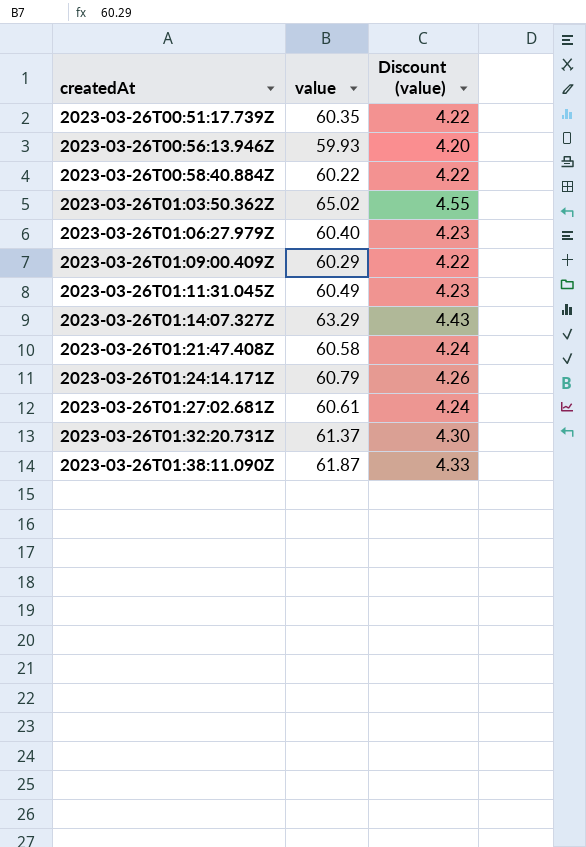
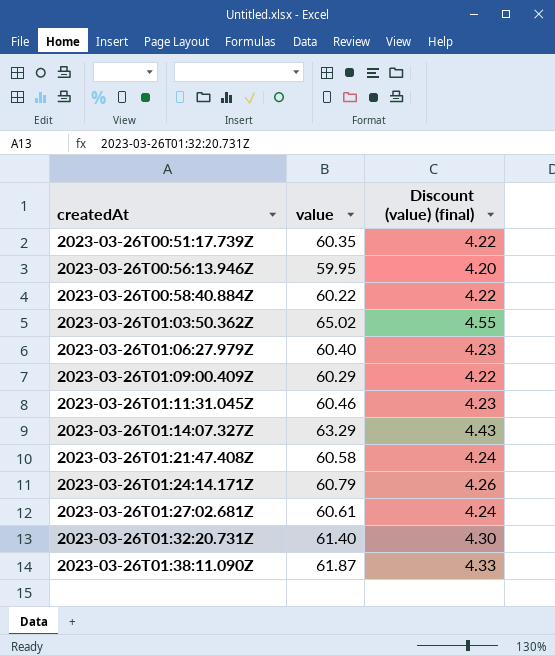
column name: Discount (value) -> Discount (value) (final)
2023-03-26T00:56:13.946Z | value: 59.93 -> 59.95
2023-03-26T01:11:31.045Z | value: 60.49 -> 60.46
2023-03-26T01:32:20.731Z | value: 61.37 -> 61.40

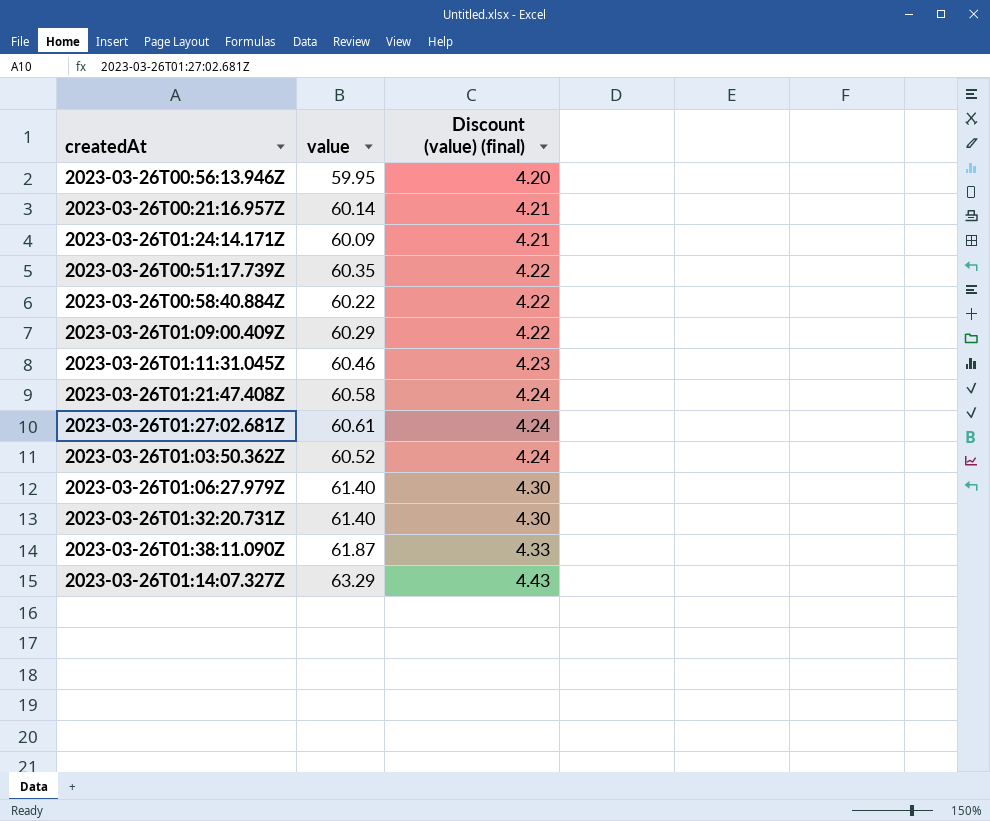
row order: createdAt ascending -> Discount (value) (final) ascending
row 2023-03-26T00:21:16.957Z: none -> 60.14 | 4.21
2023-03-26T01:24:14.171Z | value: 60.79 -> 60.09
2023-03-26T01:24:14.171Z | Discount (value) (final): 4.26 -> 4.21
2023-03-26T01:03:50.362Z | value: 65.02 -> 60.52
2023-03-26T01:03:50.362Z | Discount (value) (final): 4.55 -> 4.24
2023-03-26T01:06:27.979Z | value: 60.40 -> 61.40
2023-03-26T01:06:27.979Z | Discount (value) (final): 4.23 -> 4.30

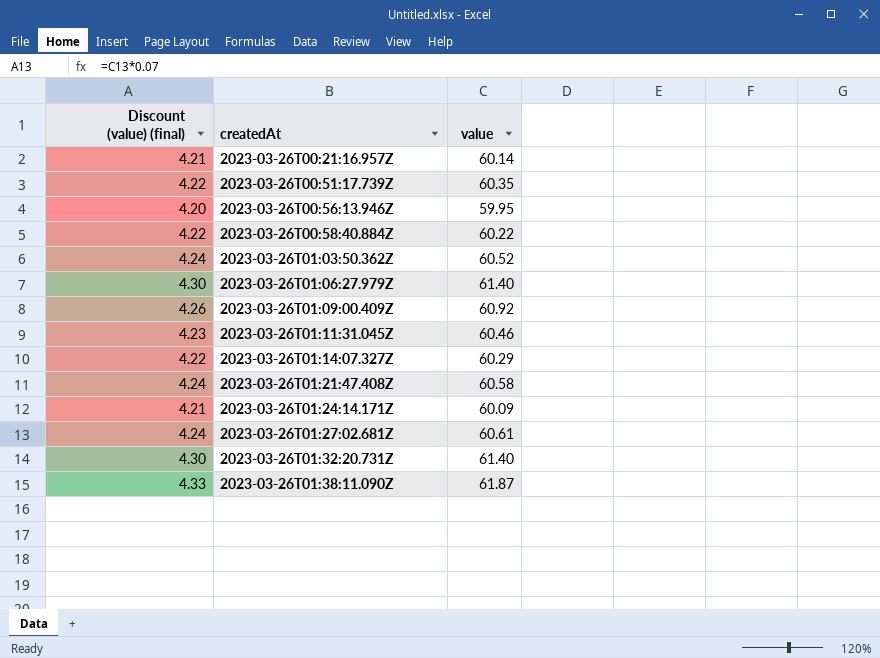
row order: Discount (value) (final) ascending -> createdAt ascending
column Discount (value) (final) | position: 3 -> 1
2023-03-26T01:09:00.409Z | Discount (value) (final): 4.22 -> 4.26
2023-03-26T01:09:00.409Z | value: 60.29 -> 60.92
2023-03-26T01:14:07.327Z | Discount (value) (final): 4.43 -> 4.22
2023-03-26T01:14:07.327Z | value: 63.29 -> 60.29

